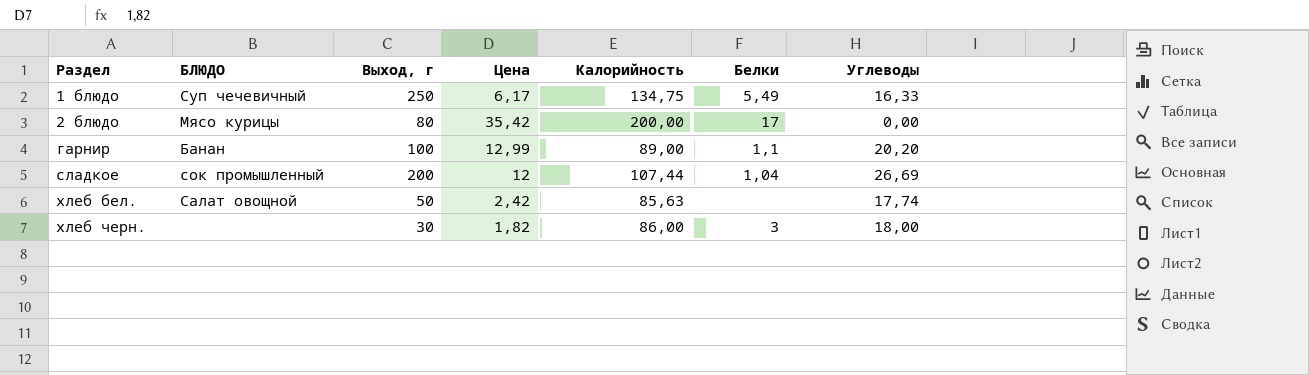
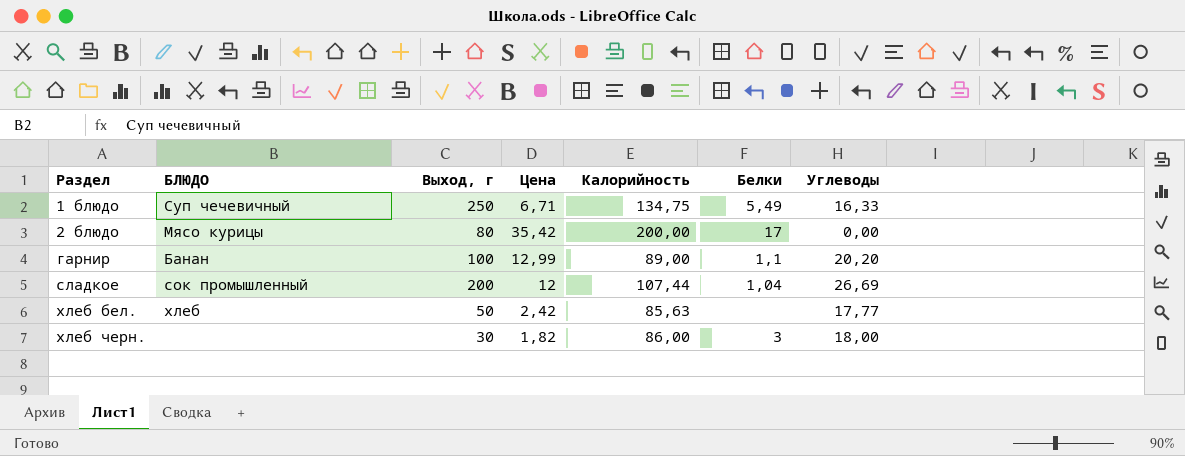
1 блюдо | Цена: 6,17 -> 6,71
хлеб бел. | БЛЮДО: Салат овощной -> хлеб
хлеб бел. | Углеводы: 17,74 -> 17,77

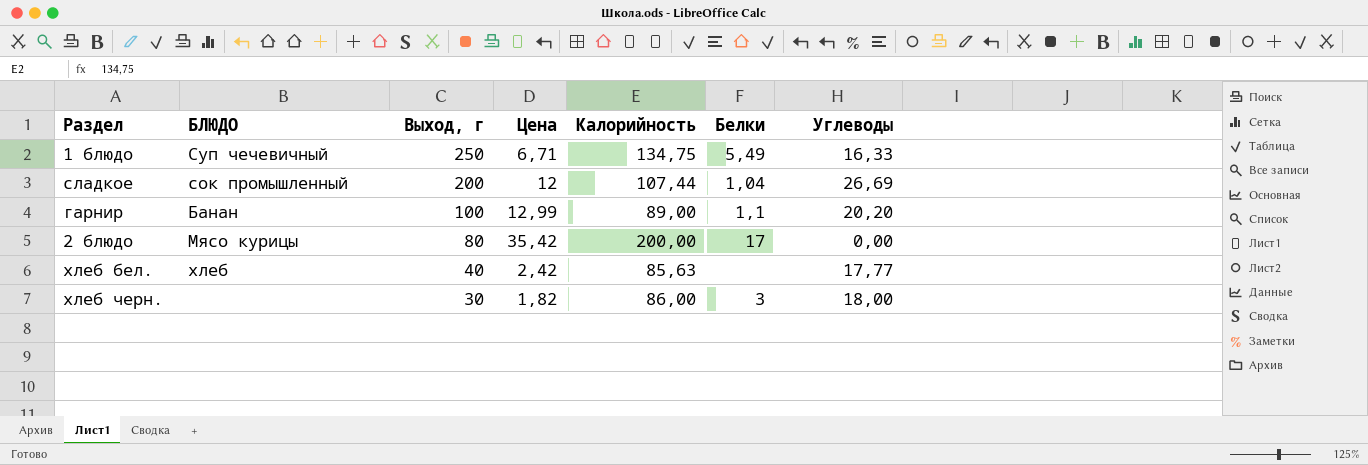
row order: Раздел ascending -> Выход, г descending
хлеб бел. | Выход, г: 50 -> 40

